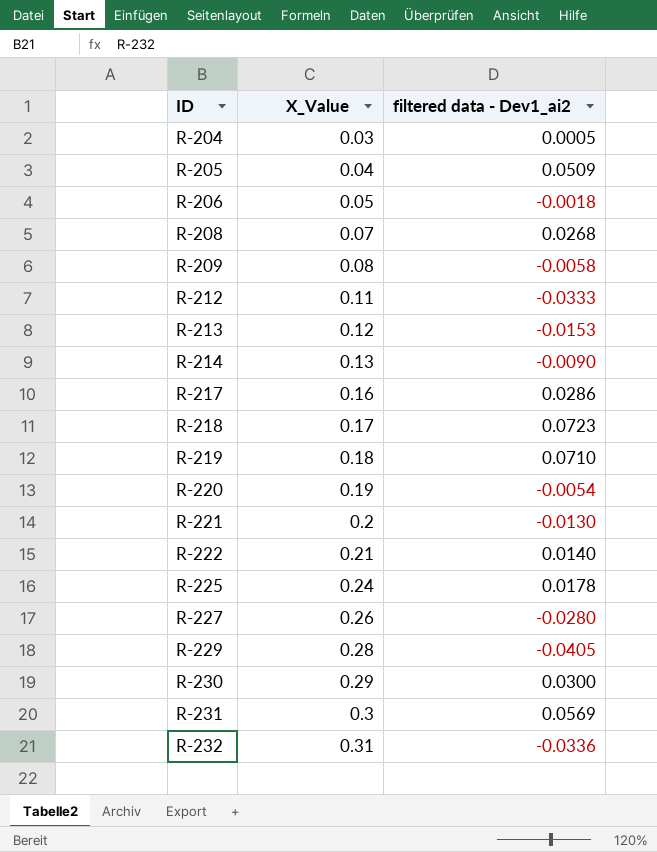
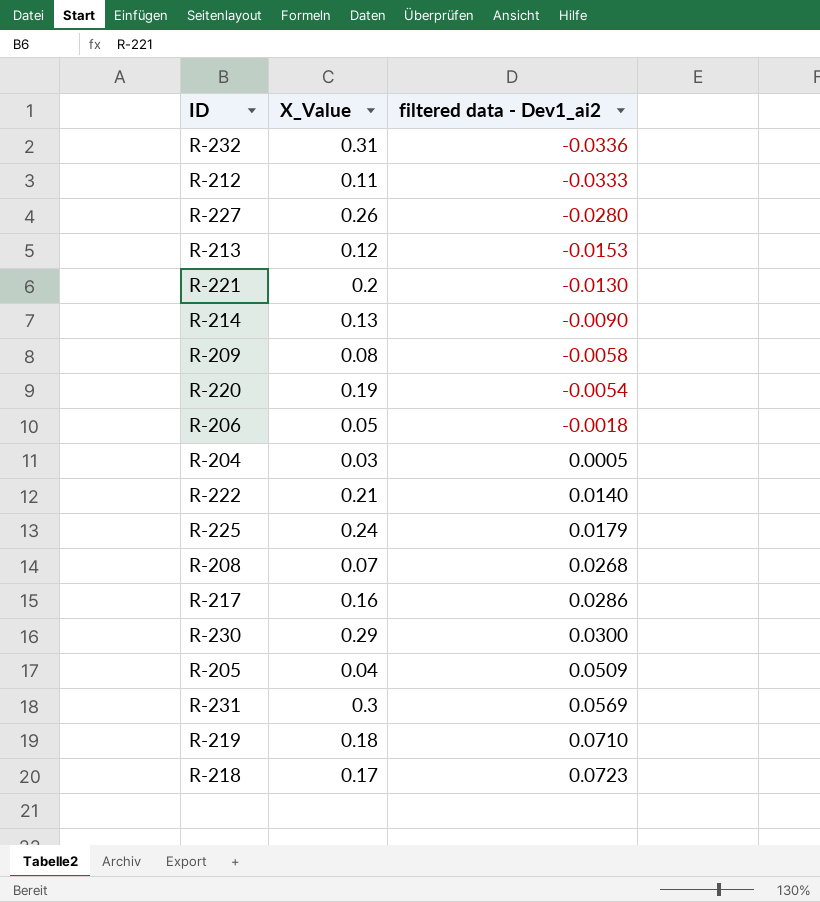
row order: ID ascending -> filtered data - Dev1_ai2 ascending
row R-229: 0.28 | -0.0405 -> none
R-225 | filtered data - Dev1_ai2: 0.0178 -> 0.0179

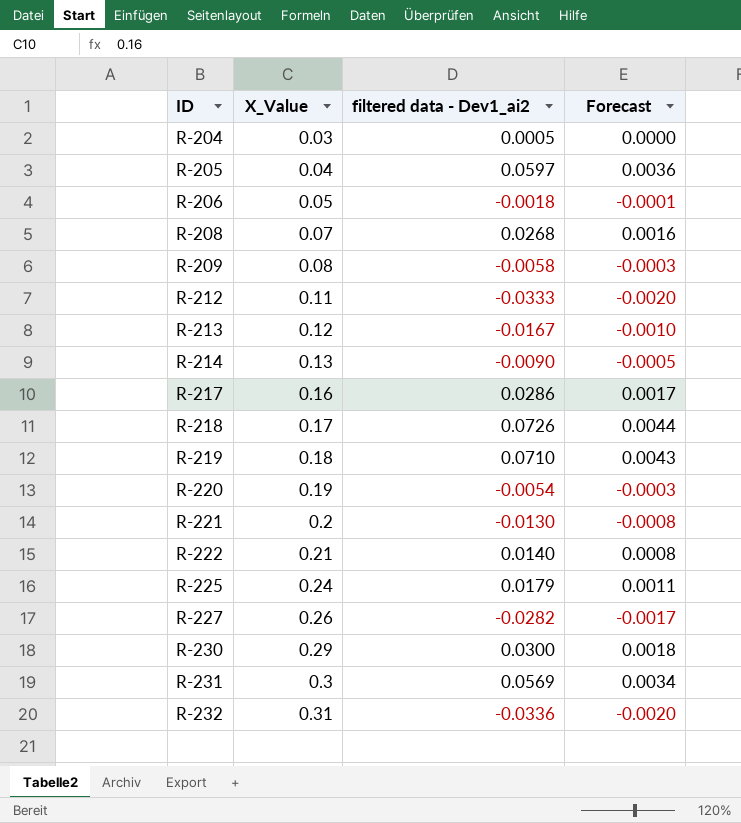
row order: filtered data - Dev1_ai2 ascending -> ID ascending
column Forecast | formula: none -> [filtered data - Dev1_ai2] * 0.06
R-205 | filtered data - Dev1_ai2: 0.0509 -> 0.0597
R-213 | filtered data - Dev1_ai2: -0.0153 -> -0.0167
R-218 | filtered data - Dev1_ai2: 0.0723 -> 0.0726
R-227 | filtered data - Dev1_ai2: -0.0280 -> -0.0282

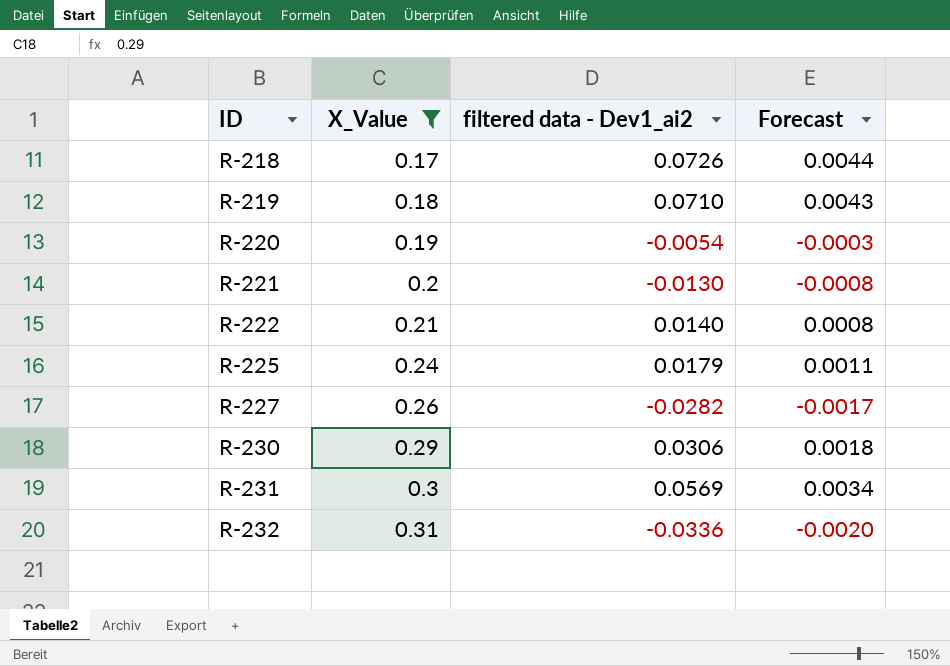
filter: none -> X_Value >= 0.17
R-230 | filtered data - Dev1_ai2: 0.0300 -> 0.0306

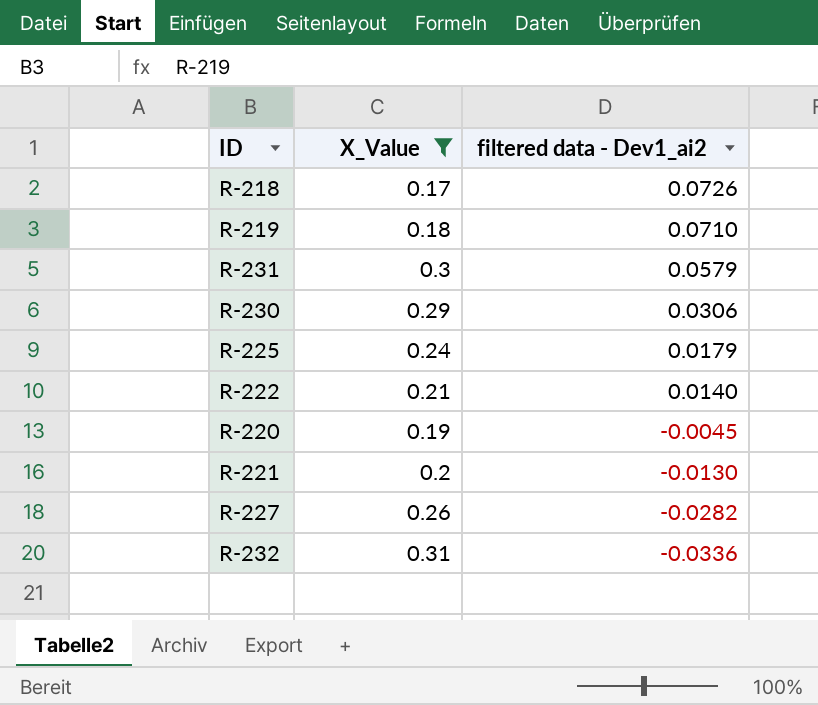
row order: ID ascending -> filtered data - Dev1_ai2 descending
column Forecast | formula: [filtered data - Dev1_ai2] * 0.06 -> none
R-231 | filtered data - Dev1_ai2: 0.0569 -> 0.0579
R-220 | filtered data - Dev1_ai2: -0.0054 -> -0.0045

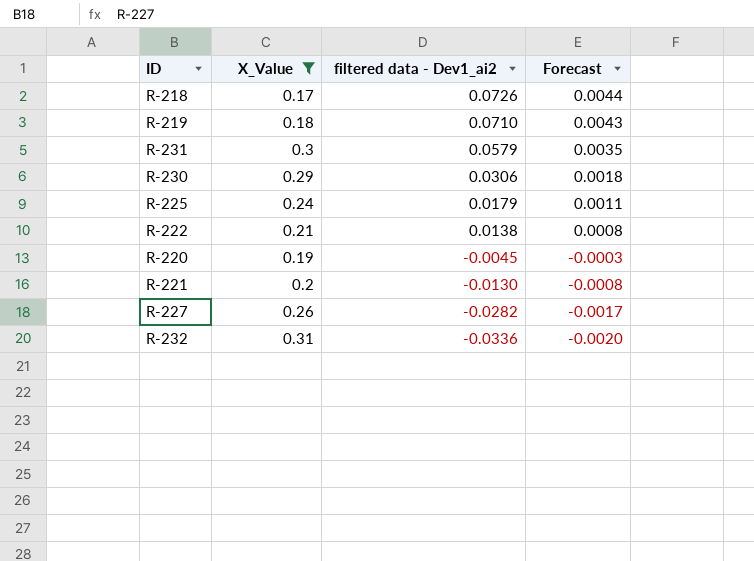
column Forecast | formula: none -> [filtered data - Dev1_ai2] * 0.06
R-222 | filtered data - Dev1_ai2: 0.0140 -> 0.0138

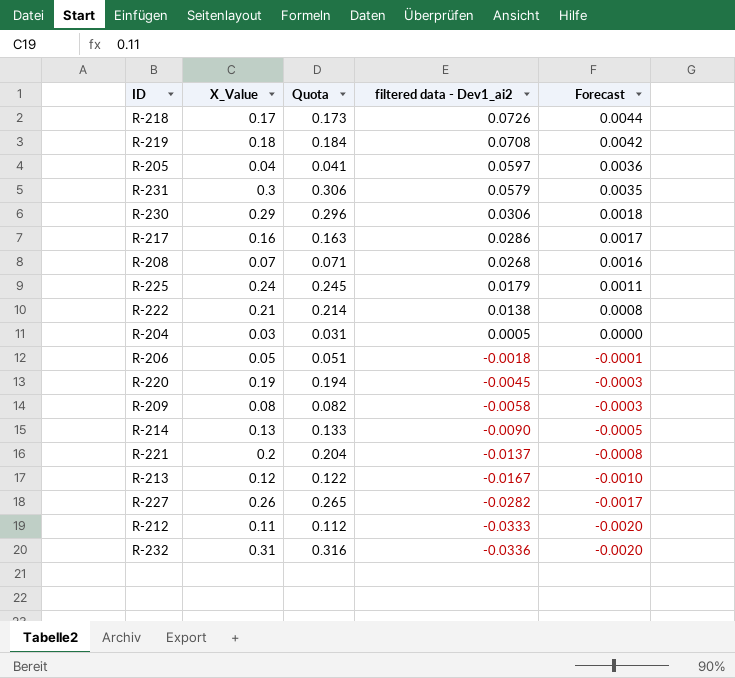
filter: X_Value >= 0.17 -> none
column Quota | formula: none -> [X_Value] * 1.02
R-219 | filtered data - Dev1_ai2: 0.0710 -> 0.0708
R-219 | Forecast: 0.0043 -> 0.0042
R-221 | filtered data - Dev1_ai2: -0.0130 -> -0.0137

